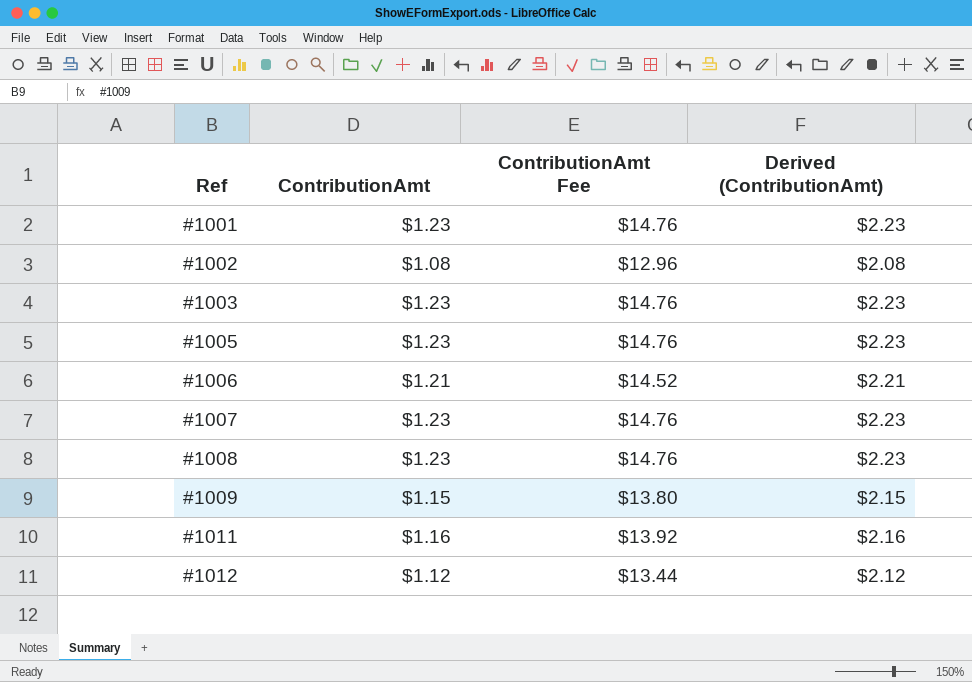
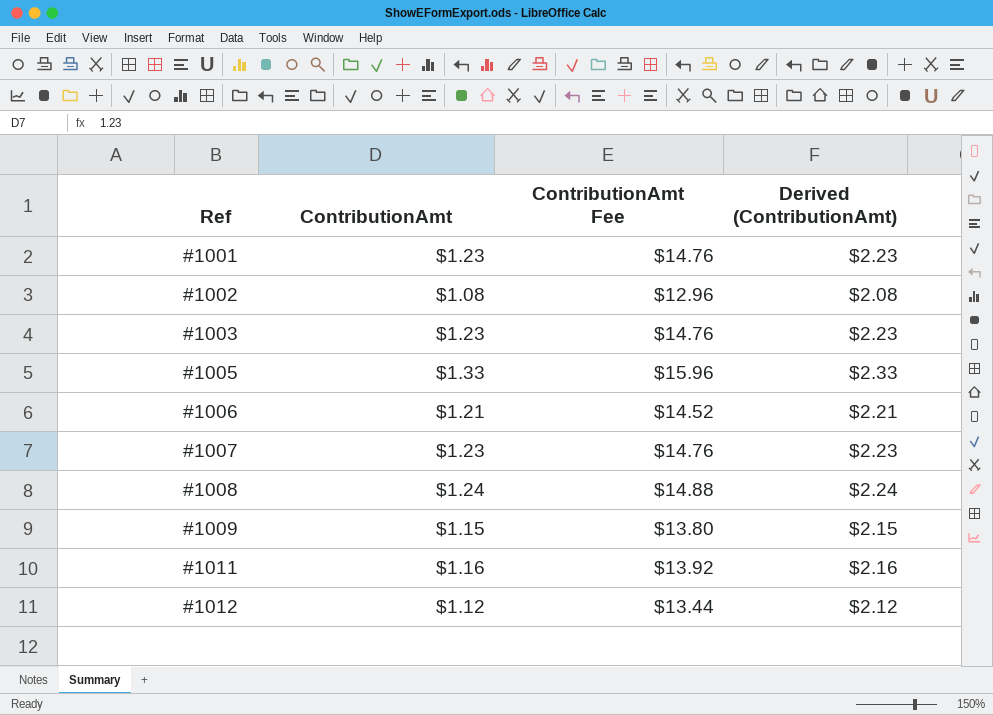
#1005 | ContributionAmt: $1.23 -> $1.33
#1005 | ContributionAmt Fee: $14.76 -> $15.96
#1005 | Derived (ContributionAmt): $2.23 -> $2.33
#1008 | ContributionAmt: $1.23 -> $1.24
#1008 | ContributionAmt Fee: $14.76 -> $14.88
#1008 | Derived (ContributionAmt): $2.23 -> $2.24

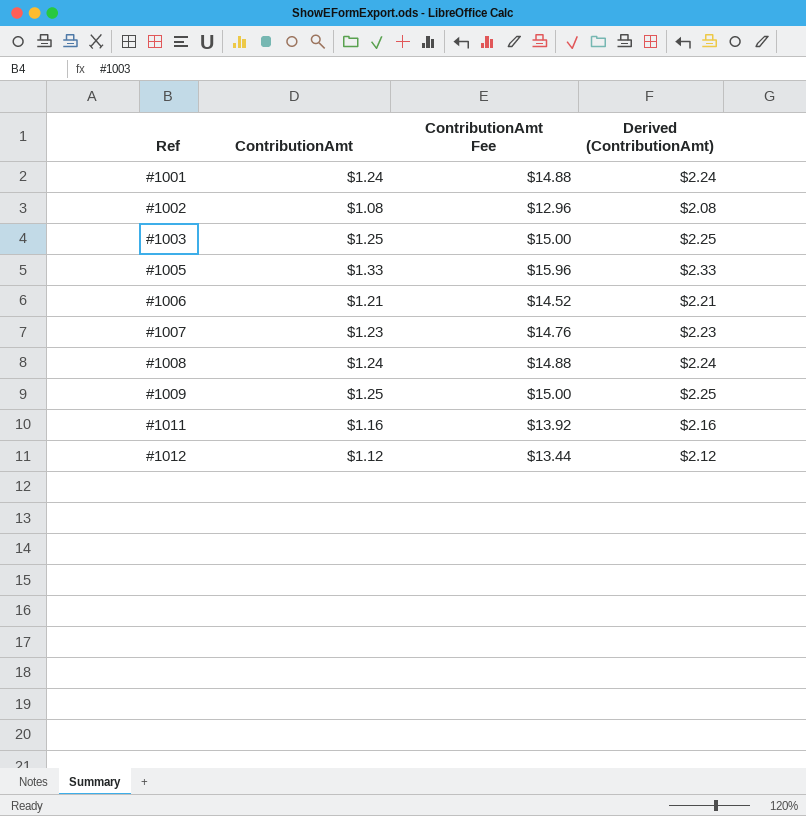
#1001 | ContributionAmt: $1.23 -> $1.24
#1001 | ContributionAmt Fee: $14.76 -> $14.88
#1001 | Derived (ContributionAmt): $2.23 -> $2.24
#1003 | ContributionAmt: $1.23 -> $1.25
#1003 | ContributionAmt Fee: $14.76 -> $15.00
#1003 | Derived (ContributionAmt): $2.23 -> $2.25
#1009 | ContributionAmt: $1.15 -> $1.25
#1009 | ContributionAmt Fee: $13.80 -> $15.00
#1009 | Derived (ContributionAmt): $2.15 -> $2.25

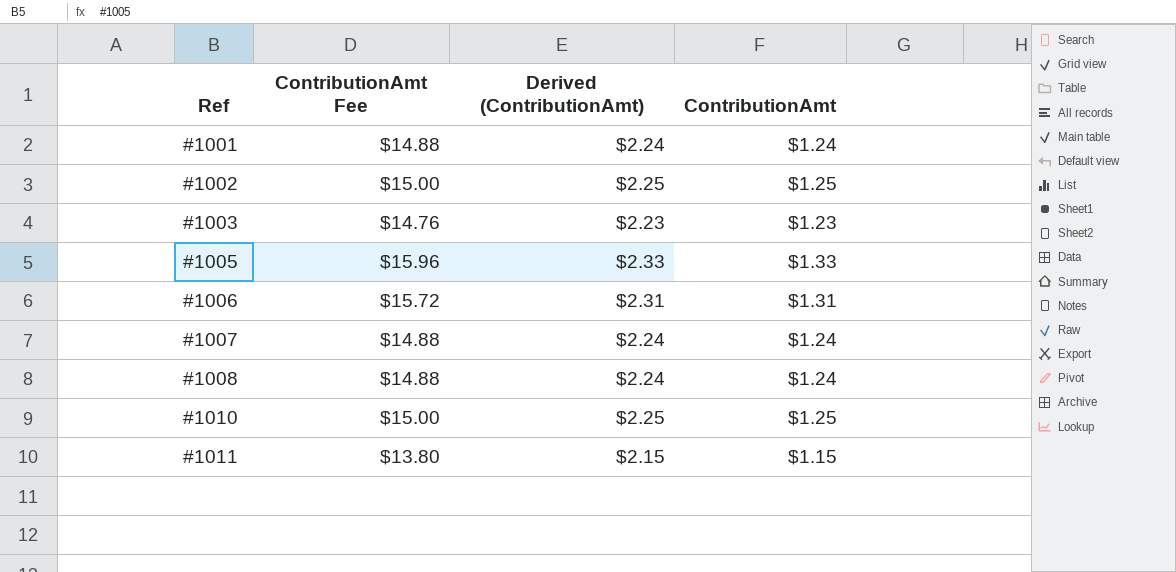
column ContributionAmt | position: 2 -> 4
row #1009: $1.25 | $15.00 | $2.25 -> none
row #1012: $1.12 | $13.44 | $2.12 -> none
#1002 | ContributionAmt Fee: $12.96 -> $15.00
#1002 | Derived (ContributionAmt): $2.08 -> $2.25
#1002 | ContributionAmt: $1.08 -> $1.25
#1003 | ContributionAmt Fee: $15.00 -> $14.76
#1003 | Derived (ContributionAmt): $2.25 -> $2.23
#1003 | ContributionAmt: $1.25 -> $1.23
#1006 | ContributionAmt Fee: $14.52 -> $15.72
#1006 | Derived (ContributionAmt): $2.21 -> $2.31
#1006 | ContributionAmt: $1.21 -> $1.31
#1007 | ContributionAmt Fee: $14.76 -> $14.88
#1007 | Derived (ContributionAmt): $2.23 -> $2.24
#1007 | ContributionAmt: $1.23 -> $1.24
row #1010: none -> $15.00 | $2.25 | $1.25
#1011 | ContributionAmt Fee: $13.92 -> $13.80
#1011 | Derived (ContributionAmt): $2.16 -> $2.15
#1011 | ContributionAmt: $1.16 -> $1.15

